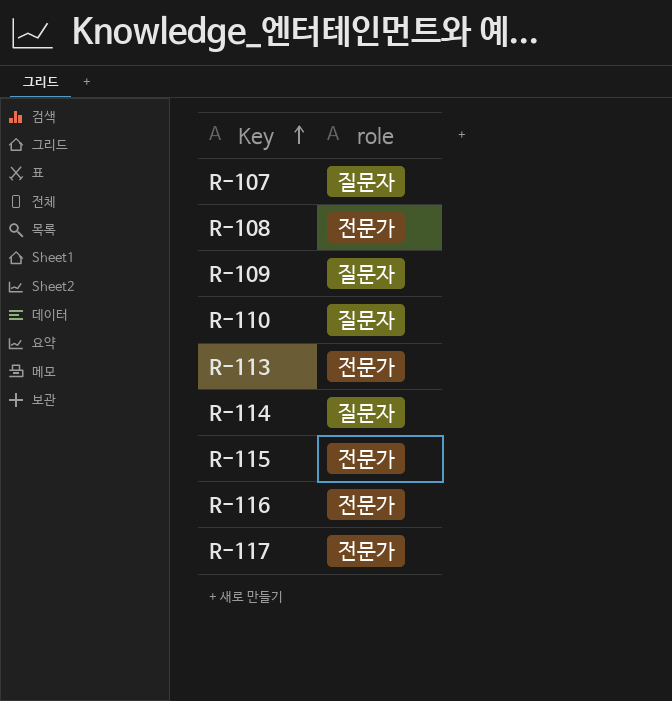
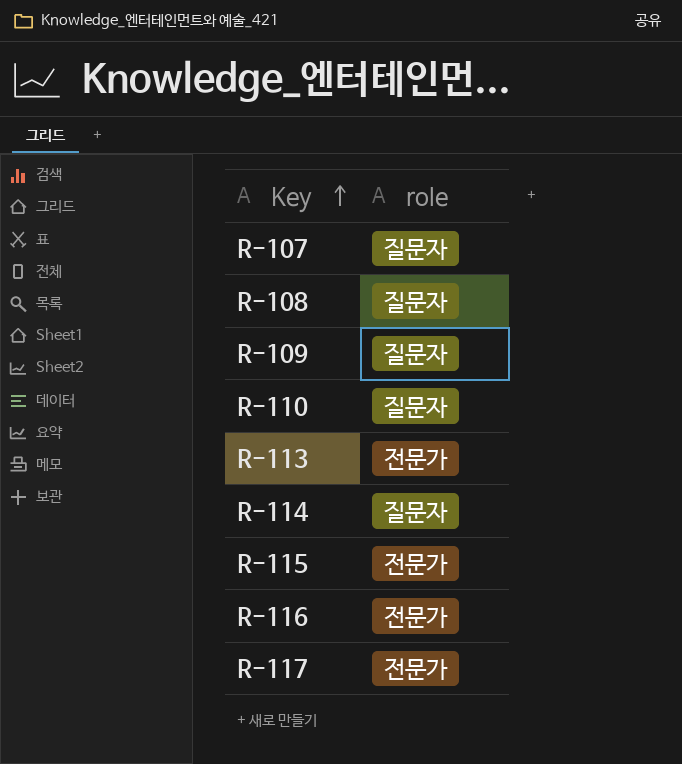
R-108 | role: 전문가 -> 질문자

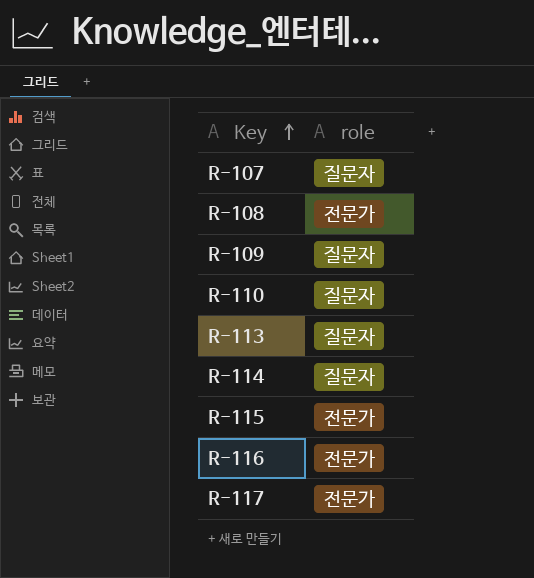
R-108 | role: 질문자 -> 전문가
R-113 | role: 전문가 -> 질문자

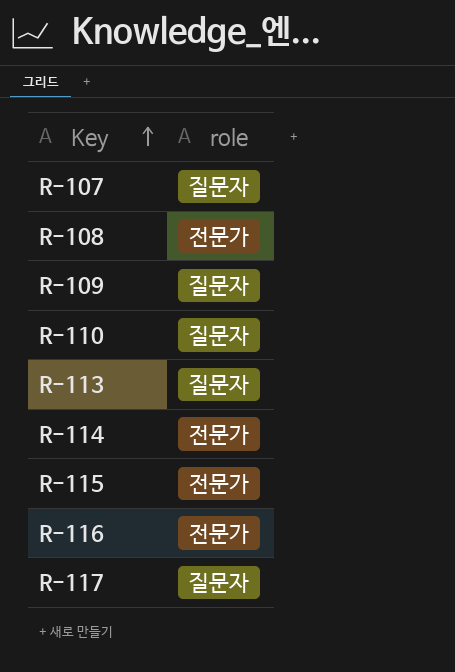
R-114 | role: 질문자 -> 전문가
R-117 | role: 전문가 -> 질문자

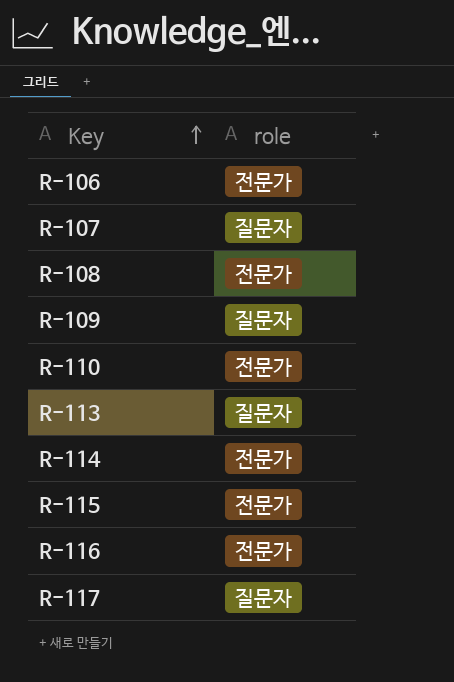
row R-106: none -> 전문가
R-110 | role: 질문자 -> 전문가

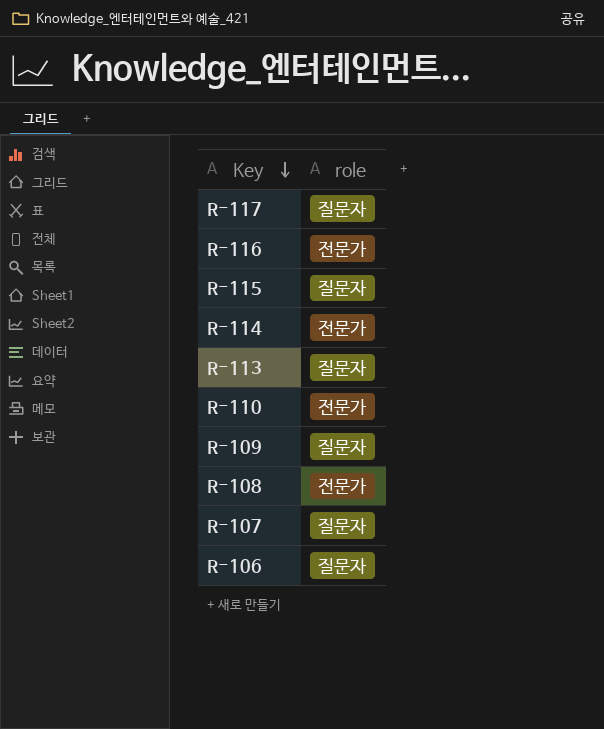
row order: Key ascending -> Key descending
R-115 | role: 전문가 -> 질문자
R-106 | role: 전문가 -> 질문자

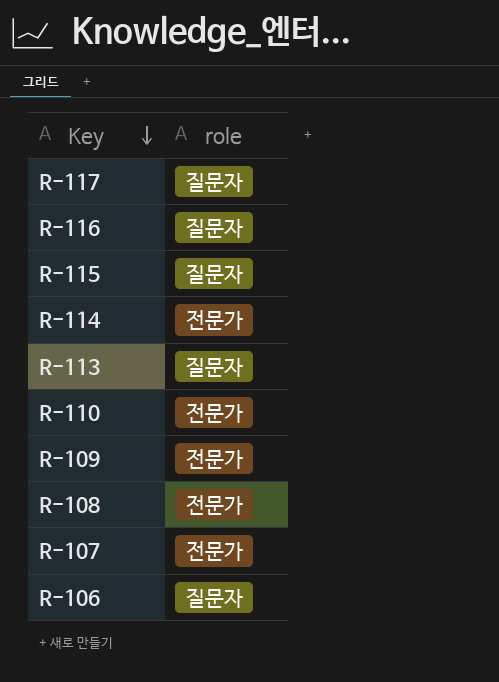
R-116 | role: 전문가 -> 질문자
R-109 | role: 질문자 -> 전문가
R-107 | role: 질문자 -> 전문가

